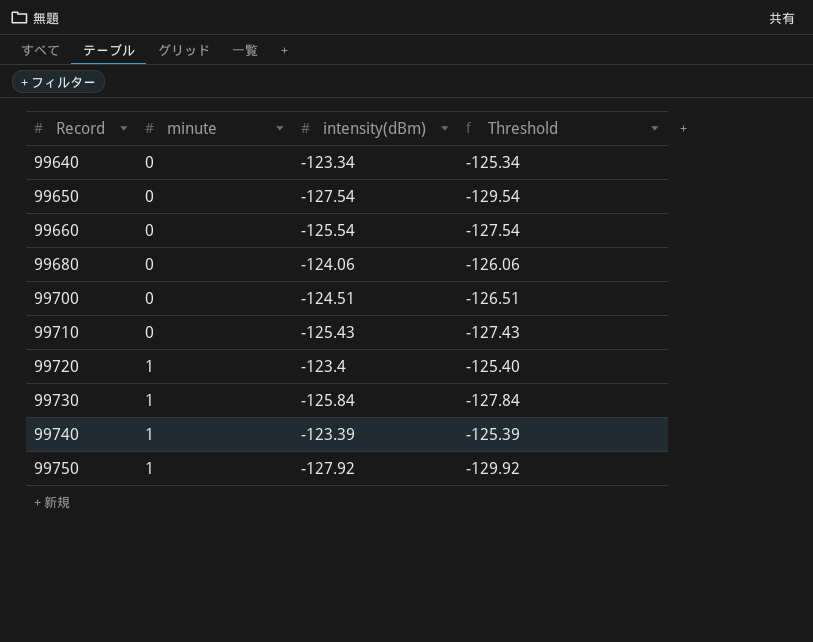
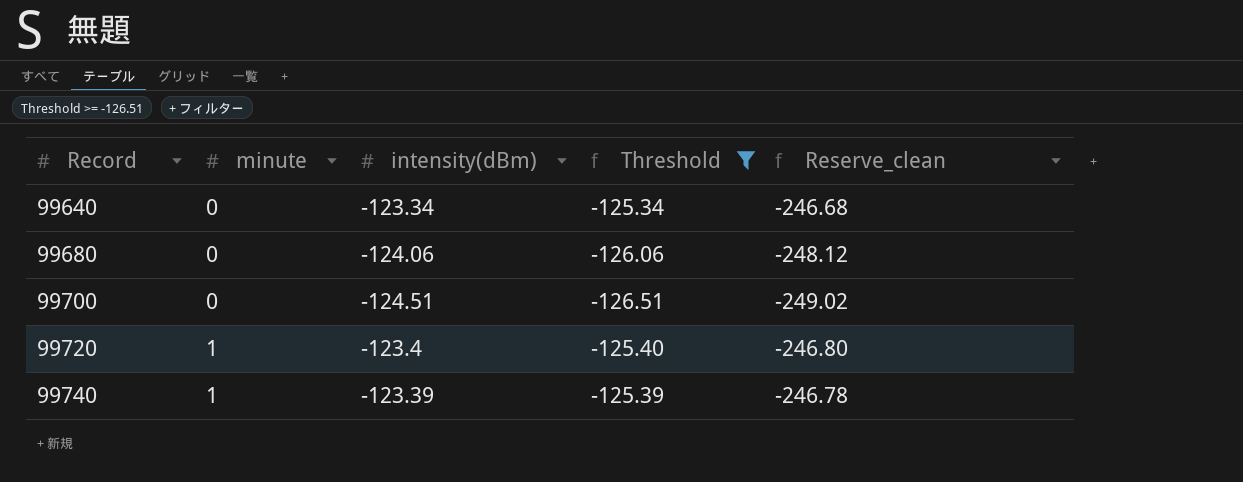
filter: none -> Threshold >= -126.51
column Reserve_clean | formula: none -> [intensity(dBm)] * 2

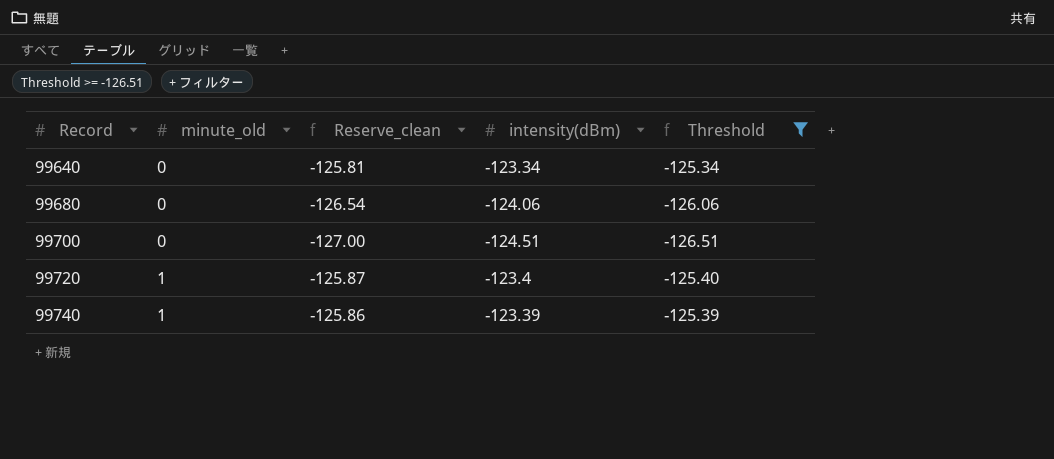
column name: minute -> minute_old
column Reserve_clean | formula: [intensity(dBm)] * 2 -> [intensity(dBm)] * 1.02
column Reserve_clean | position: 5 -> 3

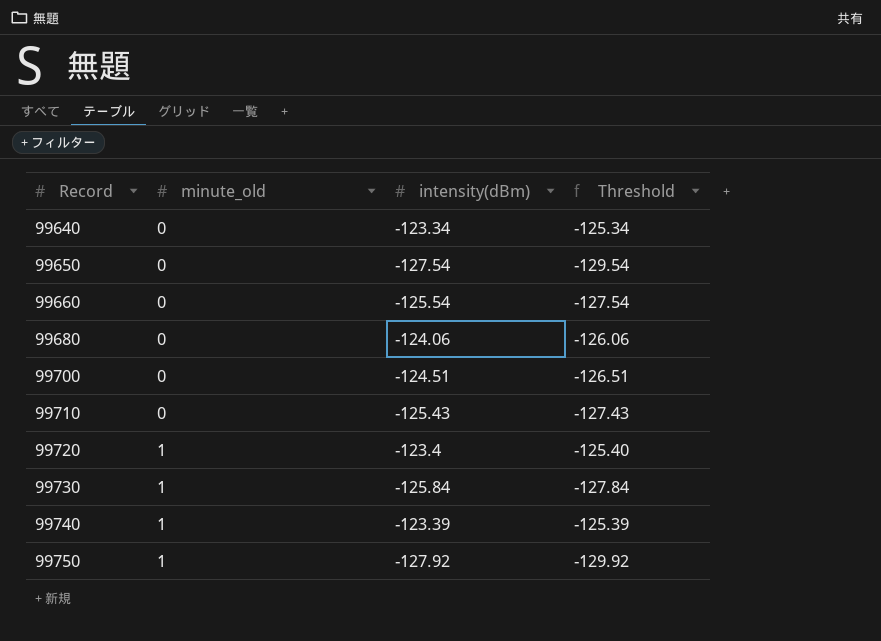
filter: Threshold >= -126.51 -> none
column Reserve_clean | formula: [intensity(dBm)] * 1.02 -> none

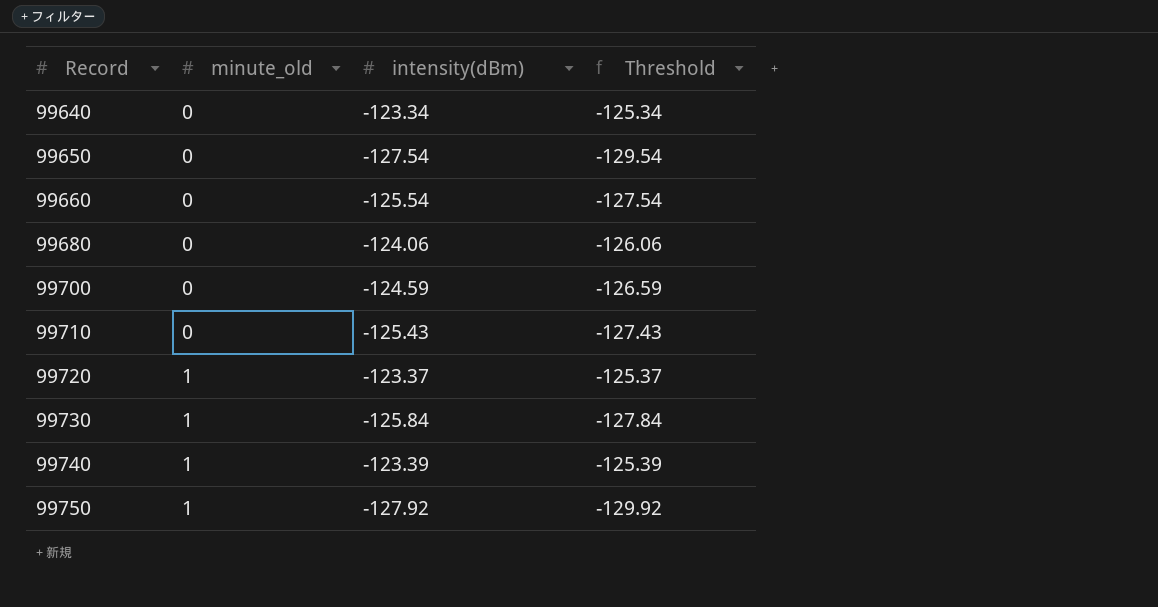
99700 | intensity(dBm): -124.51 -> -124.59
99700 | Threshold: -126.51 -> -126.59
99720 | intensity(dBm): -123.4 -> -123.37
99720 | Threshold: -125.40 -> -125.37

